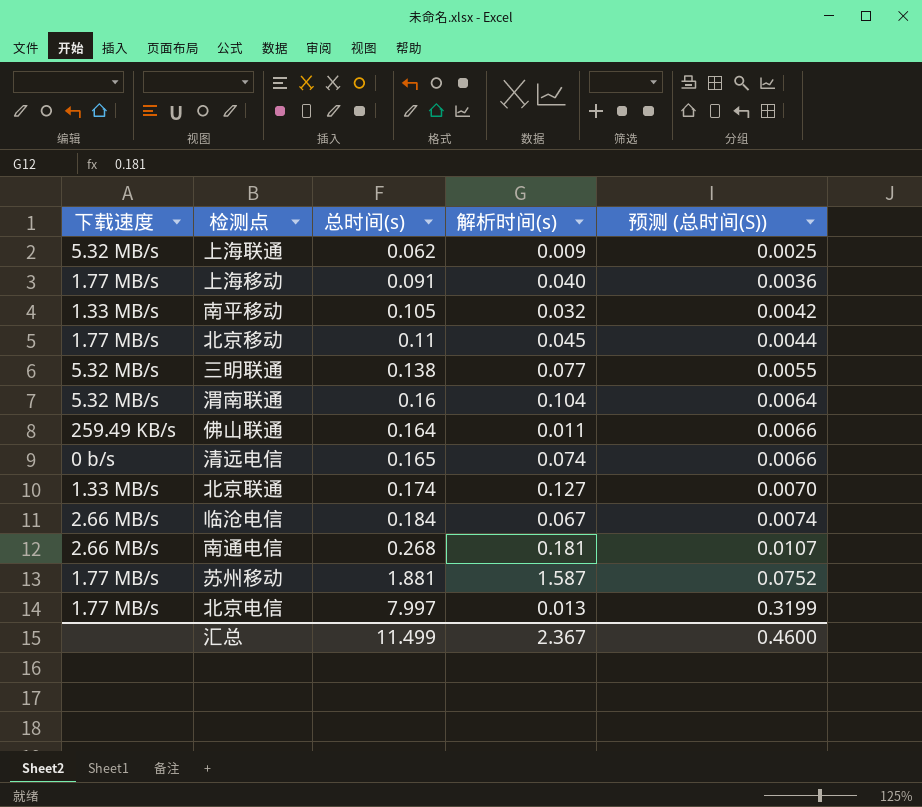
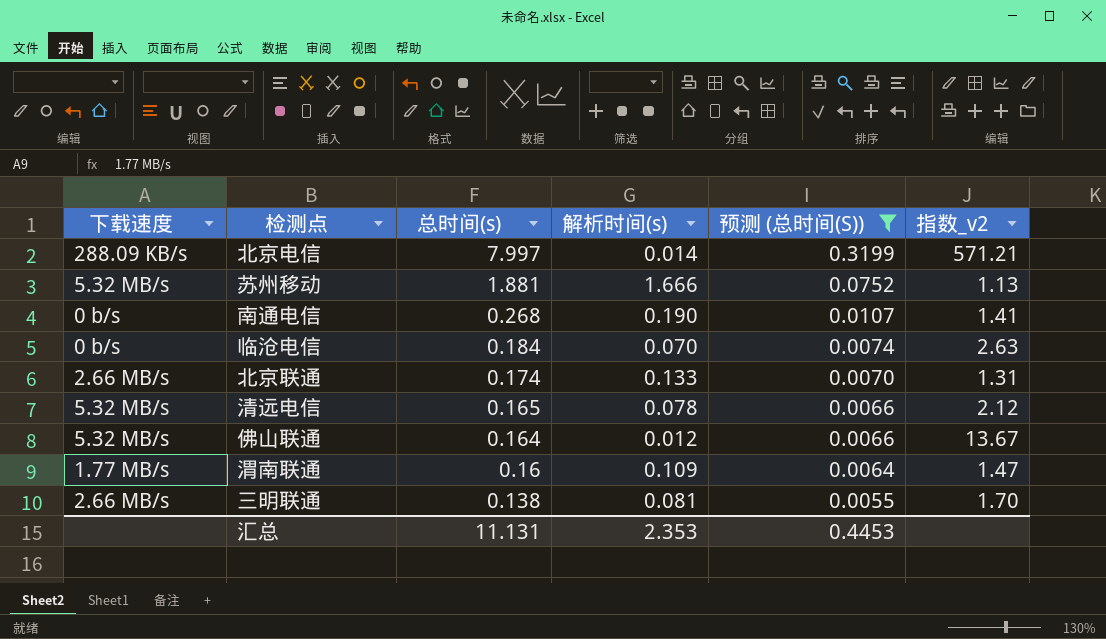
filter: none -> 预测 (总时间(S)) >= 0.0055
row order: 总时间(s) ascending -> 总时间(s) descending
column 指数_v2 | formula: none -> [总时间(s)] / [解析时间(s)]
北京电信 | 下载速度: 1.77 MB/s -> 288.09 KB/s
北京电信 | 解析时间(s): 0.013 -> 0.014
苏州移动 | 下载速度: 1.77 MB/s -> 5.32 MB/s
苏州移动 | 解析时间(s): 1.587 -> 1.666
南通电信 | 下载速度: 2.66 MB/s -> 0 b/s
南通电信 | 解析时间(s): 0.181 -> 0.190
临沧电信 | 下载速度: 2.66 MB/s -> 0 b/s
临沧电信 | 解析时间(s): 0.067 -> 0.070
北京联通 | 下载速度: 1.33 MB/s -> 2.66 MB/s
北京联通 | 解析时间(s): 0.127 -> 0.133
清远电信 | 下载速度: 0 b/s -> 5.32 MB/s
清远电信 | 解析时间(s): 0.074 -> 0.078
佛山联通 | 下载速度: 259.49 KB/s -> 5.32 MB/s
佛山联通 | 解析时间(s): 0.011 -> 0.012
渭南联通 | 下载速度: 5.32 MB/s -> 1.77 MB/s
渭南联通 | 解析时间(s): 0.104 -> 0.109
三明联通 | 下载速度: 5.32 MB/s -> 2.66 MB/s
三明联通 | 解析时间(s): 0.077 -> 0.081
汇总 | 总时间(s): 11.499 -> 11.131
汇总 | 解析时间(s): 2.367 -> 2.353
汇总 | 预测 (总时间(S)): 0.4600 -> 0.4453

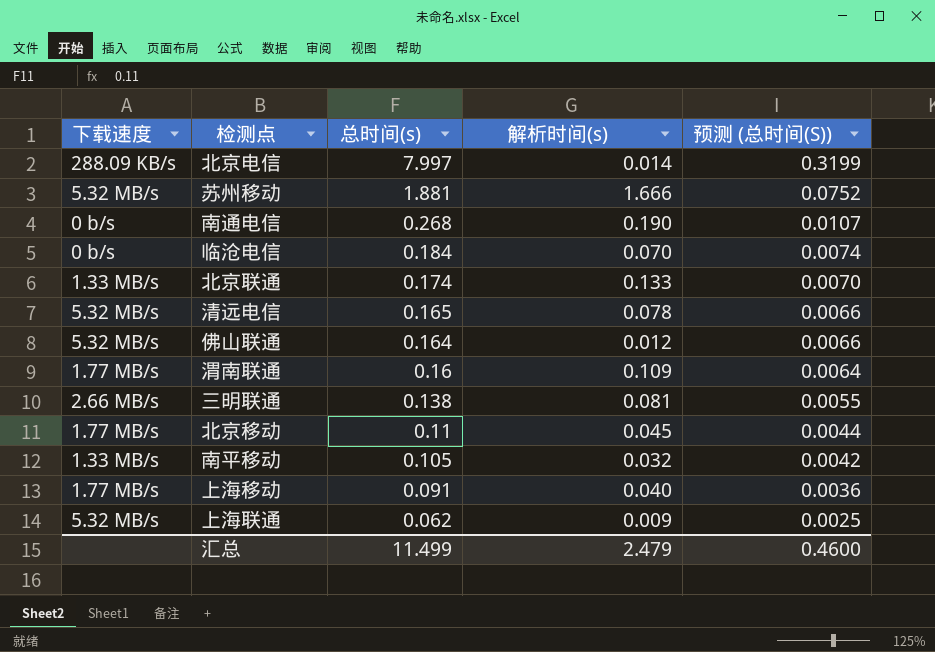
filter: 预测 (总时间(S)) >= 0.0055 -> none
column 指数_v2 | formula: [总时间(s)] / [解析时间(s)] -> none
北京联通 | 下载速度: 2.66 MB/s -> 1.33 MB/s
汇总 | 总时间(s): 11.131 -> 11.499
汇总 | 解析时间(s): 2.353 -> 2.479
汇总 | 预测 (总时间(S)): 0.4453 -> 0.4600

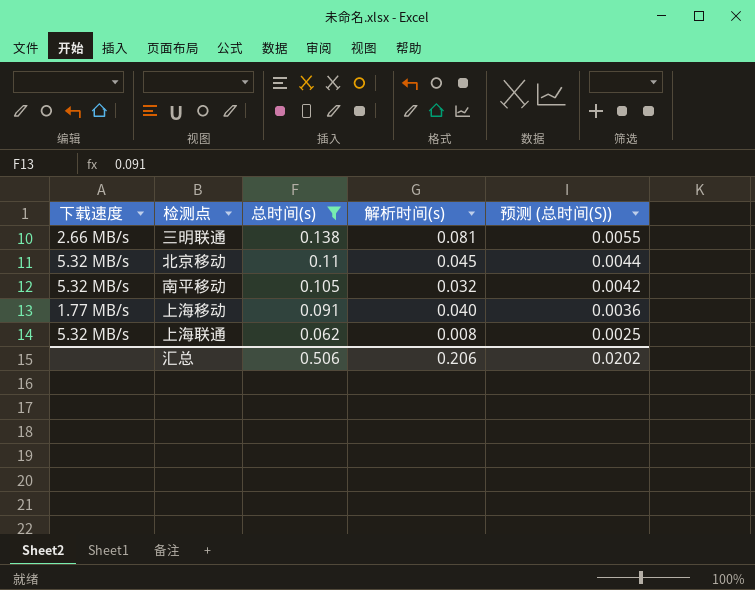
filter: none -> 总时间(s) <= 0.138
北京移动 | 下载速度: 1.77 MB/s -> 5.32 MB/s
南平移动 | 下载速度: 1.33 MB/s -> 5.32 MB/s
上海联通 | 解析时间(s): 0.009 -> 0.008
汇总 | 总时间(s): 11.499 -> 0.506
汇总 | 解析时间(s): 2.479 -> 0.206
汇总 | 预测 (总时间(S)): 0.4600 -> 0.0202

